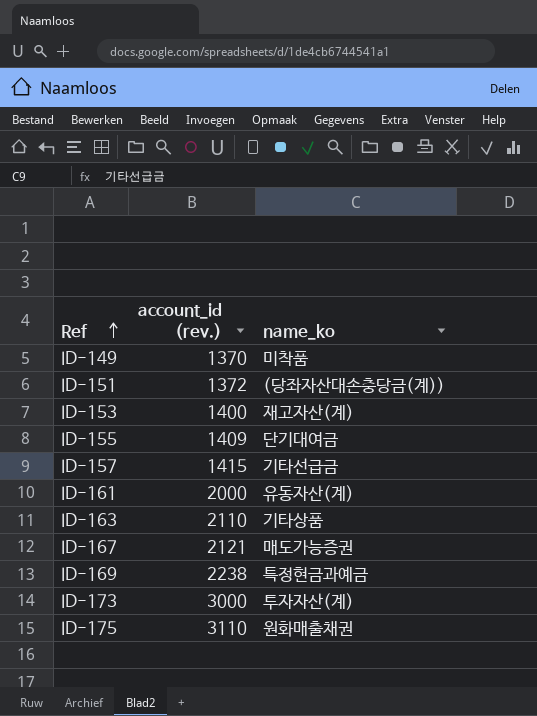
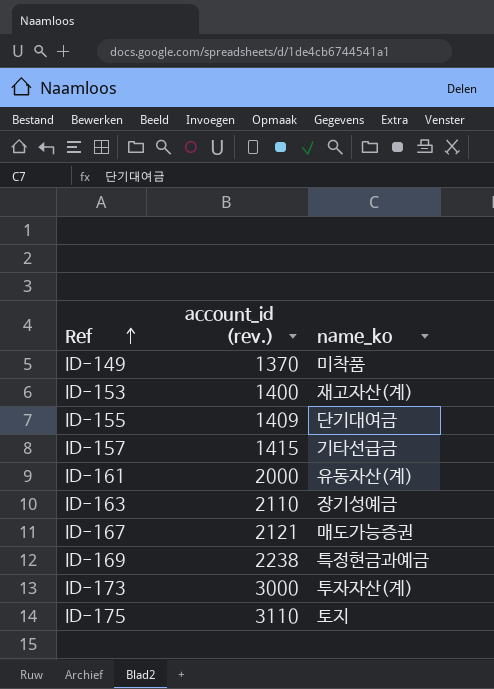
row ID-151: 1372 | (당좌자산대손충당금(계)) -> none
ID-163 | name_ko: 기타상품 -> 장기성예금
ID-175 | name_ko: 원화매출채권 -> 토지

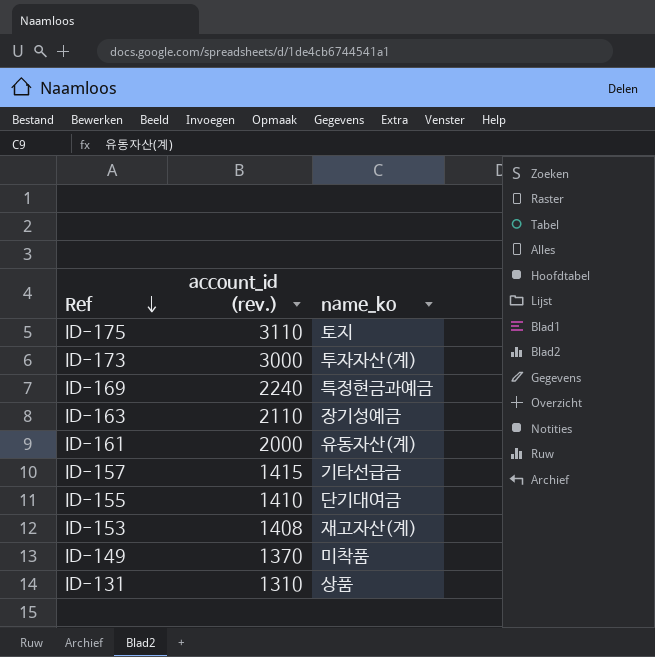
row order: Ref ascending -> Ref descending
row ID-167: 2121 | 매도가능증권 -> none
ID-169 | account_id (rev.): 2238 -> 2240
ID-155 | account_id (rev.): 1409 -> 1410
ID-153 | account_id (rev.): 1400 -> 1408
row ID-131: none -> 1310 | 상품

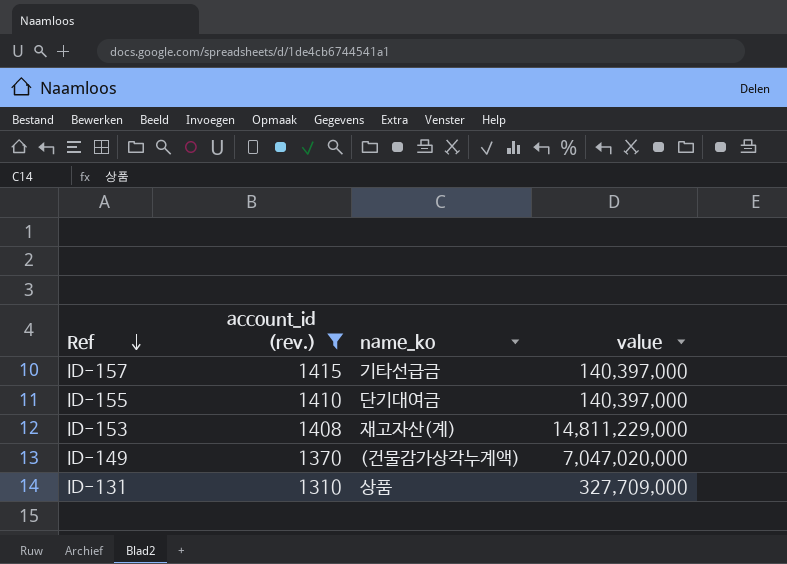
filter: none -> account_id (rev.) <= 1415
column value | position: none -> 4
ID-149 | name_ko: 미착품 -> (건물감가상각누계액)

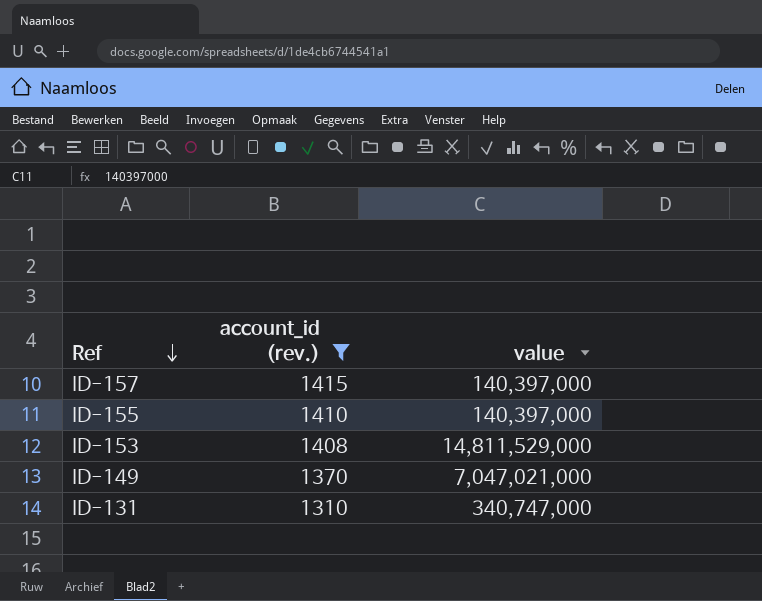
column name_ko | position: 3 -> none
ID-153 | value: 14,811,229,000 -> 14,811,529,000
ID-149 | value: 7,047,020,000 -> 7,047,021,000
ID-131 | value: 327,709,000 -> 340,747,000

